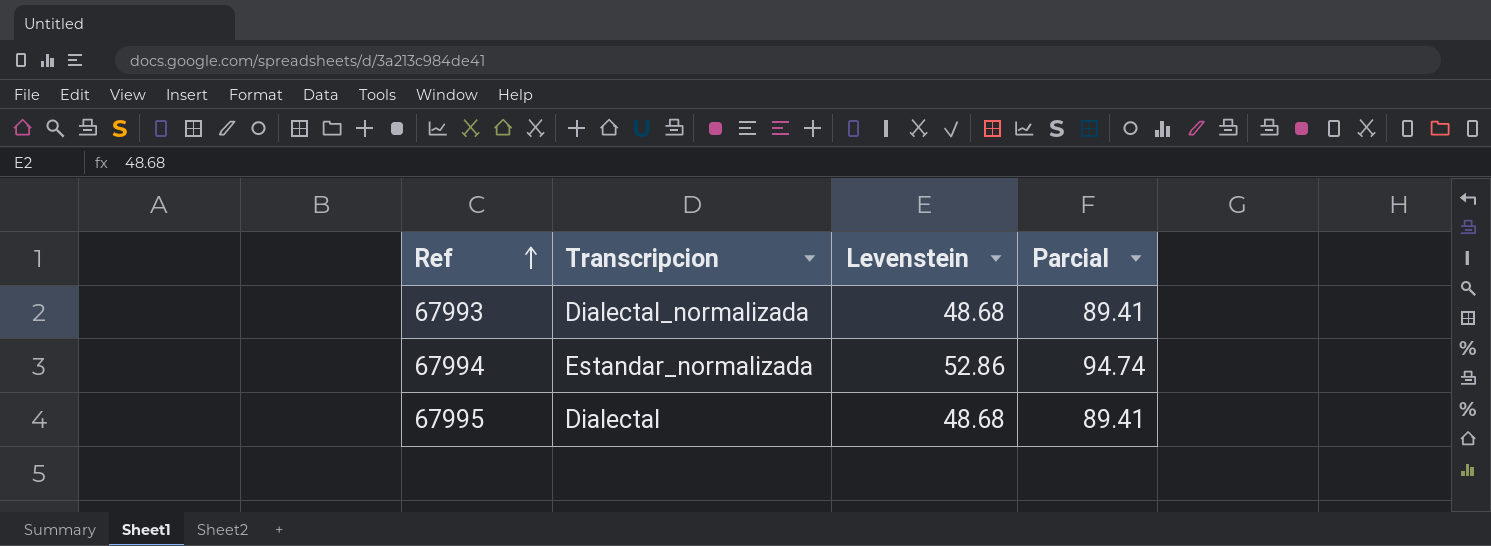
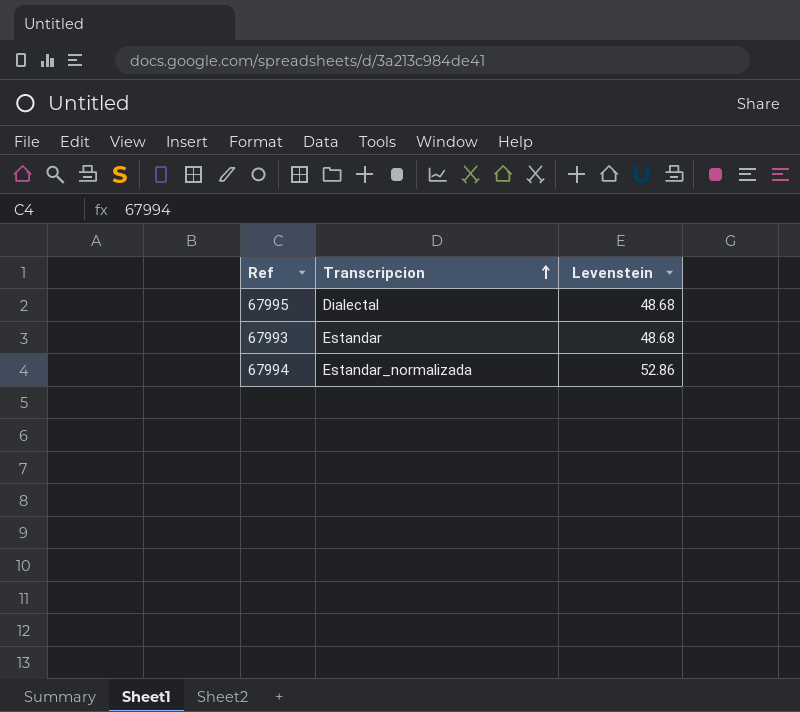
row order: Ref ascending -> Transcripcion ascending
column Parcial | position: 4 -> none
67993 | Transcripcion: Dialectal_normalizada -> Estandar

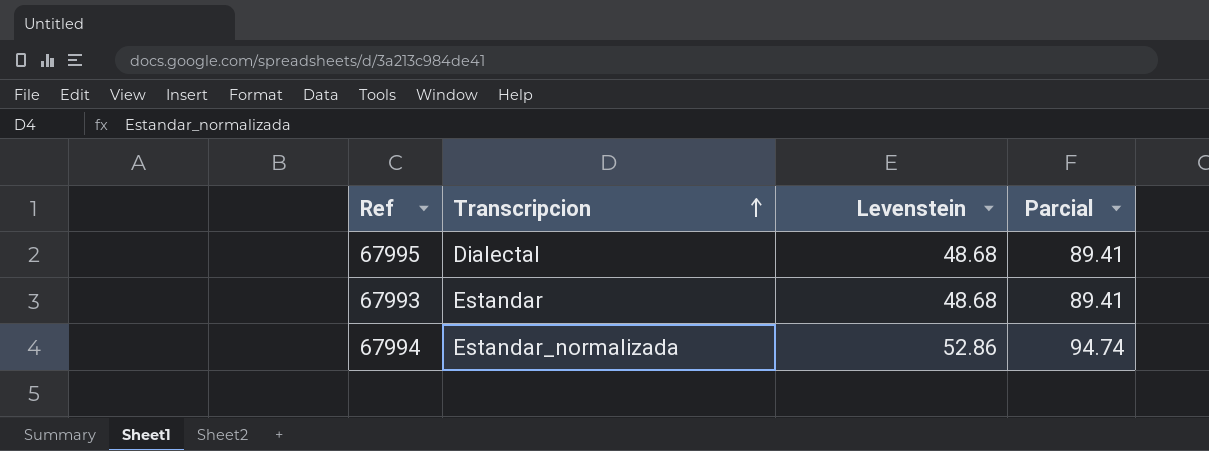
column Parcial | position: none -> 4

